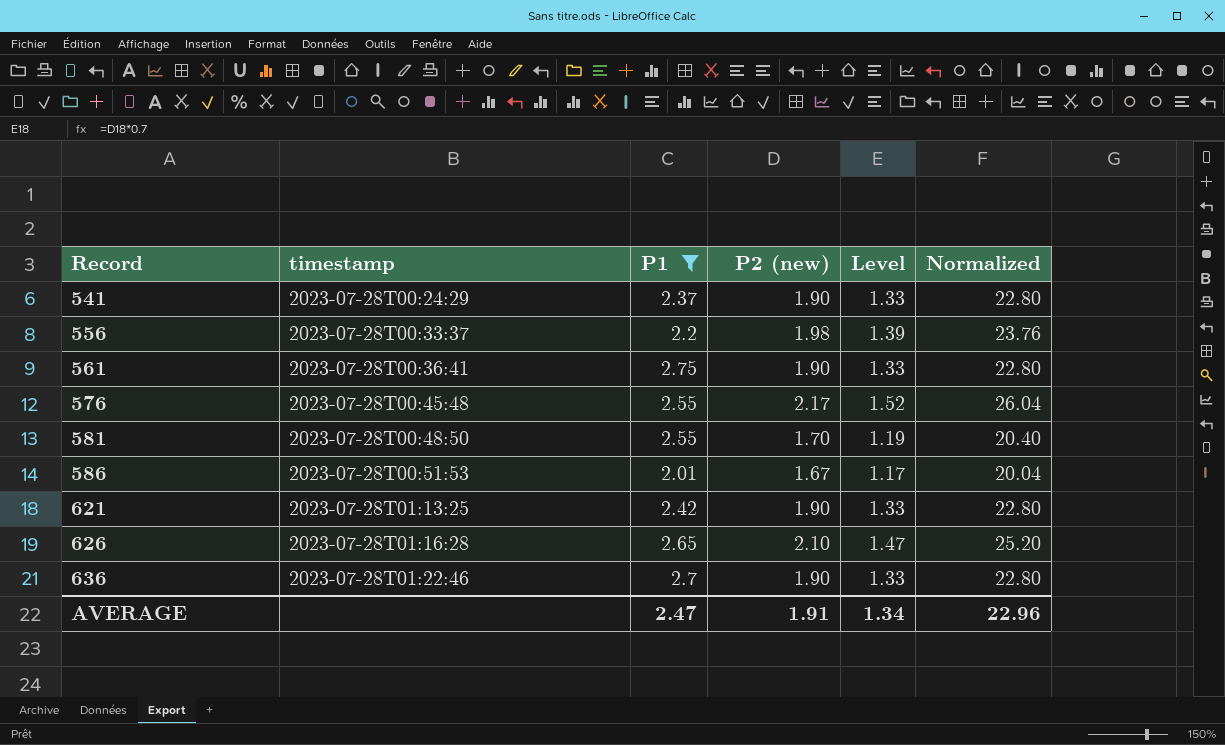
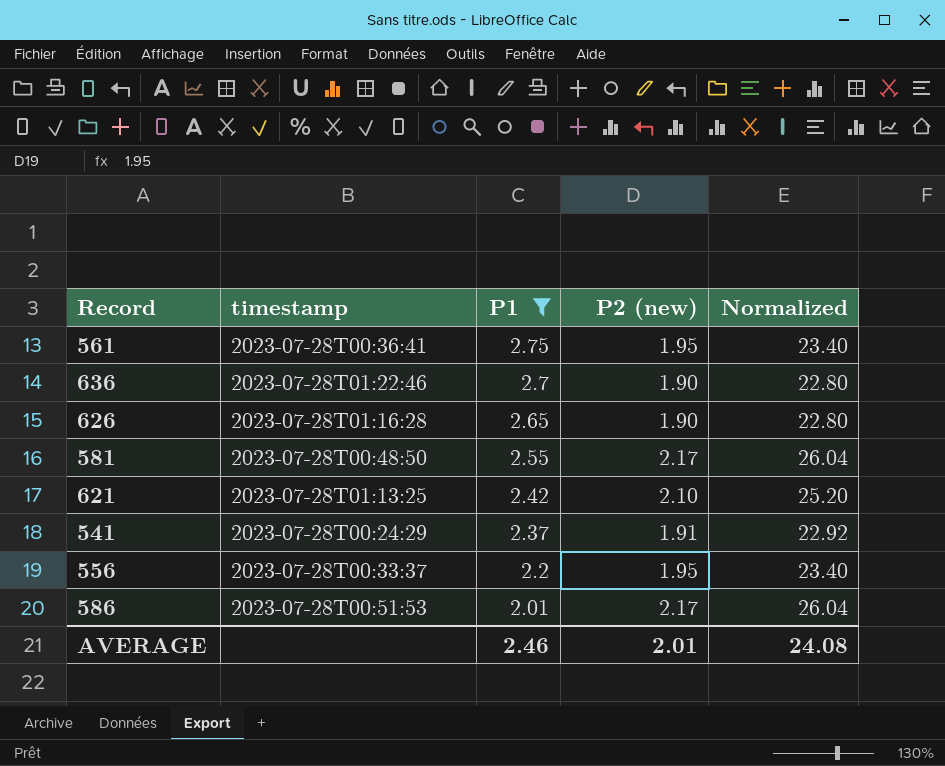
row order: Record ascending -> P1 descending
column Level | formula: [P2 (new)] * 0.7 -> none
row 576: 2023-07-28T00:45:48 | 2.55 | 2.17 | 1.52 | 26.04 -> none
561 | P2 (new): 1.90 -> 1.95
561 | Normalized: 22.80 -> 23.40
626 | P2 (new): 2.10 -> 1.90
626 | Normalized: 25.20 -> 22.80
581 | P2 (new): 1.70 -> 2.17
581 | Normalized: 20.40 -> 26.04
621 | P2 (new): 1.90 -> 2.10
621 | Normalized: 22.80 -> 25.20
541 | P2 (new): 1.90 -> 1.91
541 | Normalized: 22.80 -> 22.92
556 | P2 (new): 1.98 -> 1.95
556 | Normalized: 23.76 -> 23.40
586 | P2 (new): 1.67 -> 2.17
586 | Normalized: 20.04 -> 26.04
AVERAGE | P1: 2.47 -> 2.46
AVERAGE | P2 (new): 1.91 -> 2.01
AVERAGE | Normalized: 22.96 -> 24.08

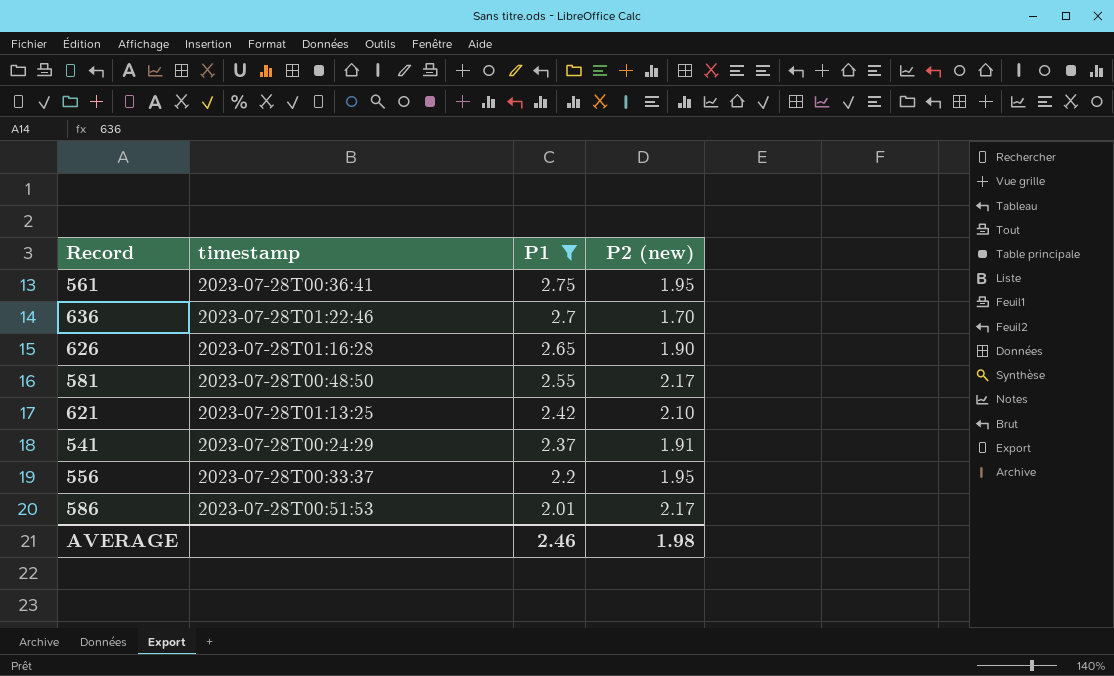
column Normalized | formula: [P2 (new)] * 12 -> none
636 | P2 (new): 1.90 -> 1.70
AVERAGE | P2 (new): 2.01 -> 1.98

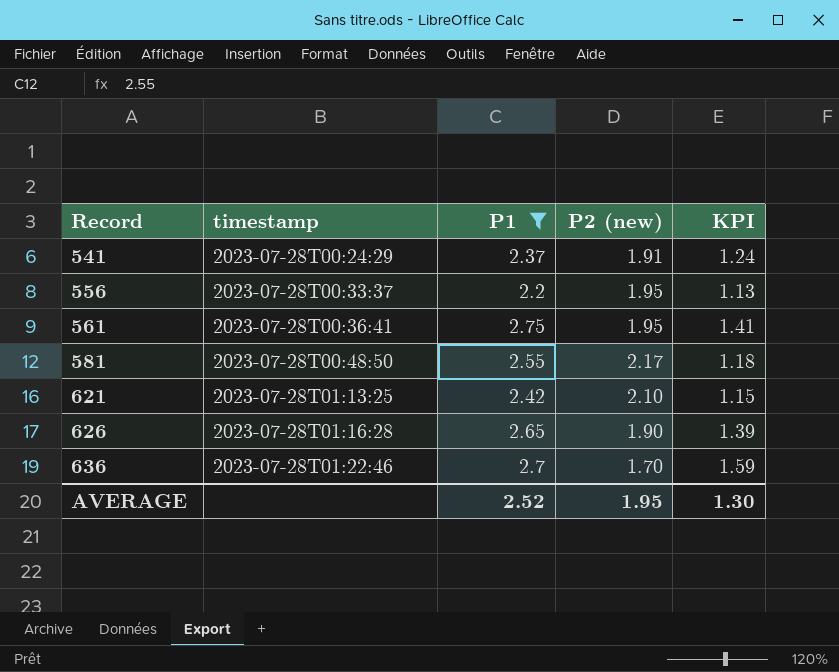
row order: P1 descending -> Record ascending
column KPI | formula: none -> [P1] / [P2 (new)]
row 586: 2023-07-28T00:51:53 | 2.01 | 2.17 -> none
AVERAGE | P1: 2.46 -> 2.52
AVERAGE | P2 (new): 1.98 -> 1.95

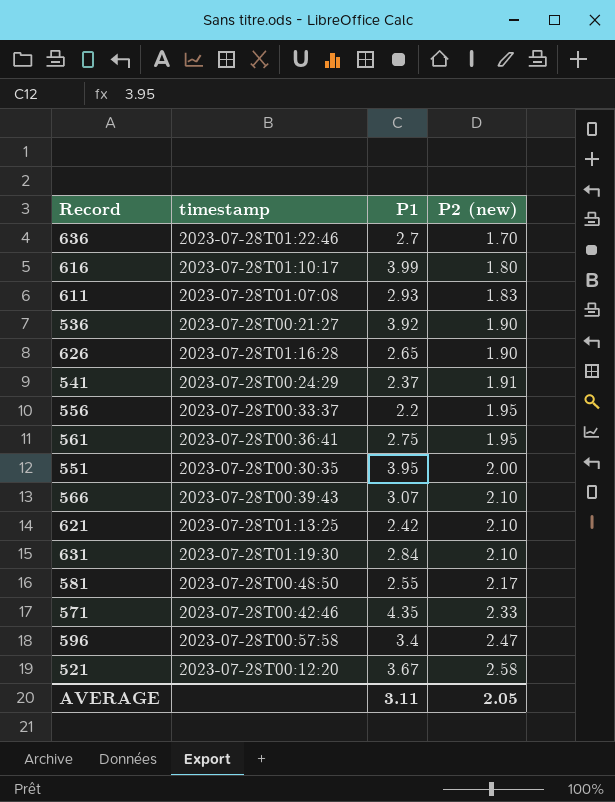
filter: P1 <= 2.75 -> none
row order: Record ascending -> P2 (new) ascending
column KPI | formula: [P1] / [P2 (new)] -> none
AVERAGE | P1: 2.52 -> 3.11
AVERAGE | P2 (new): 1.95 -> 2.05

